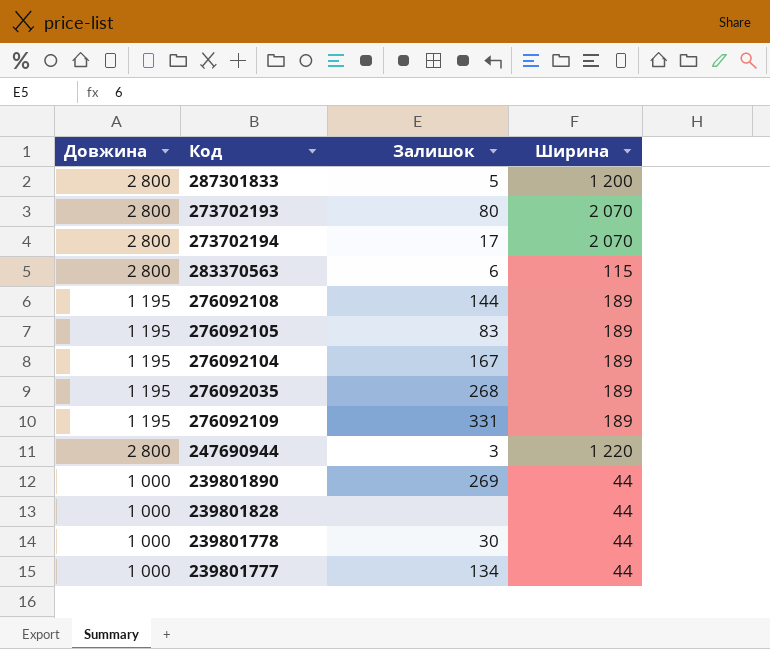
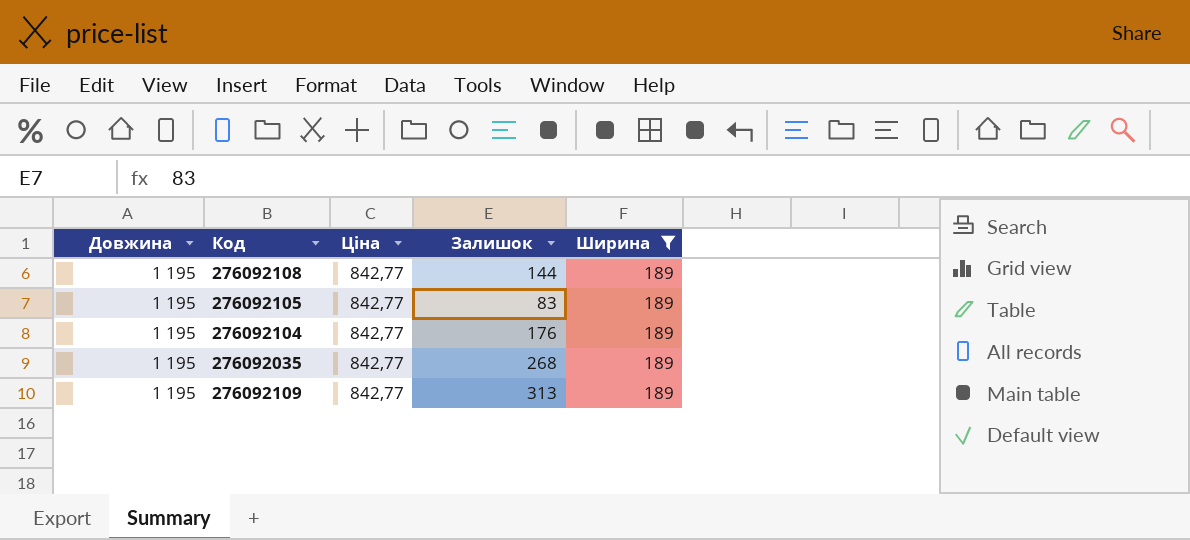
filter: none -> Ширина = 189
column Ціна | position: none -> 3
276092104 | Залишок: 167 -> 176
276092109 | Залишок: 331 -> 313

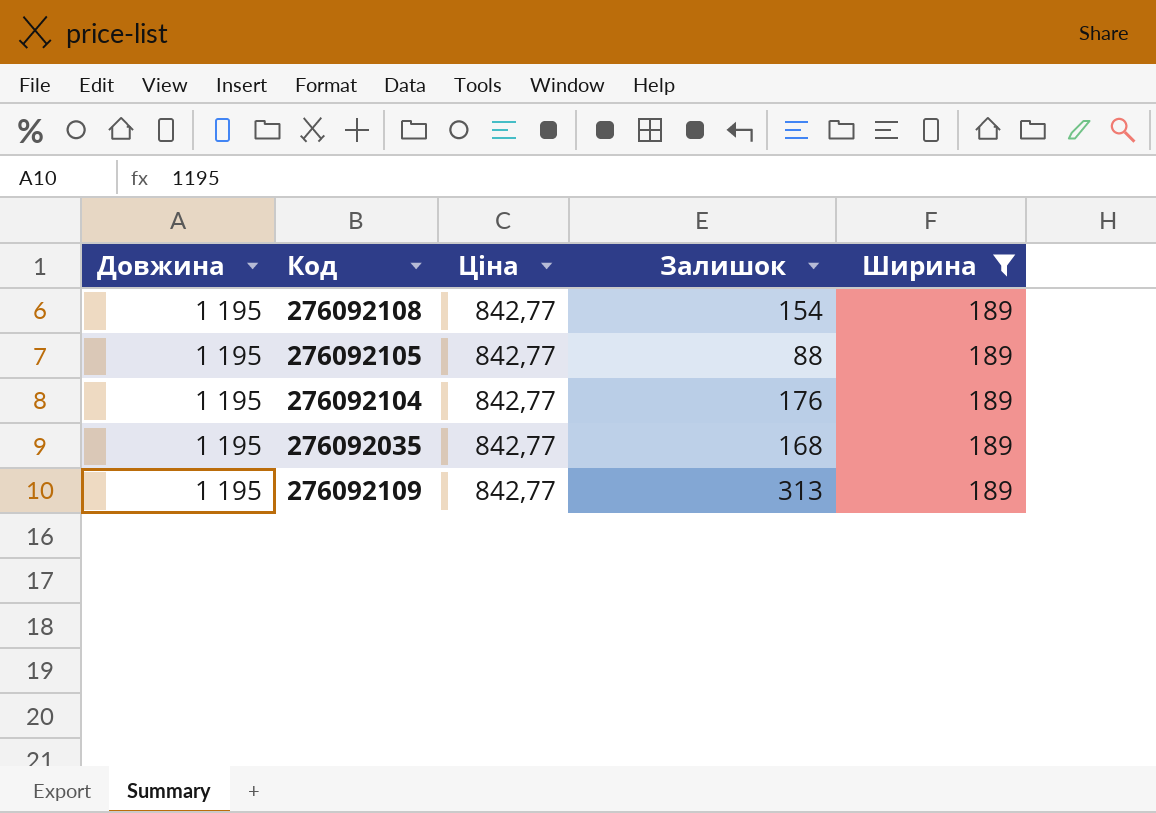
276092108 | Залишок: 144 -> 154
276092105 | Залишок: 83 -> 88
276092035 | Залишок: 268 -> 168

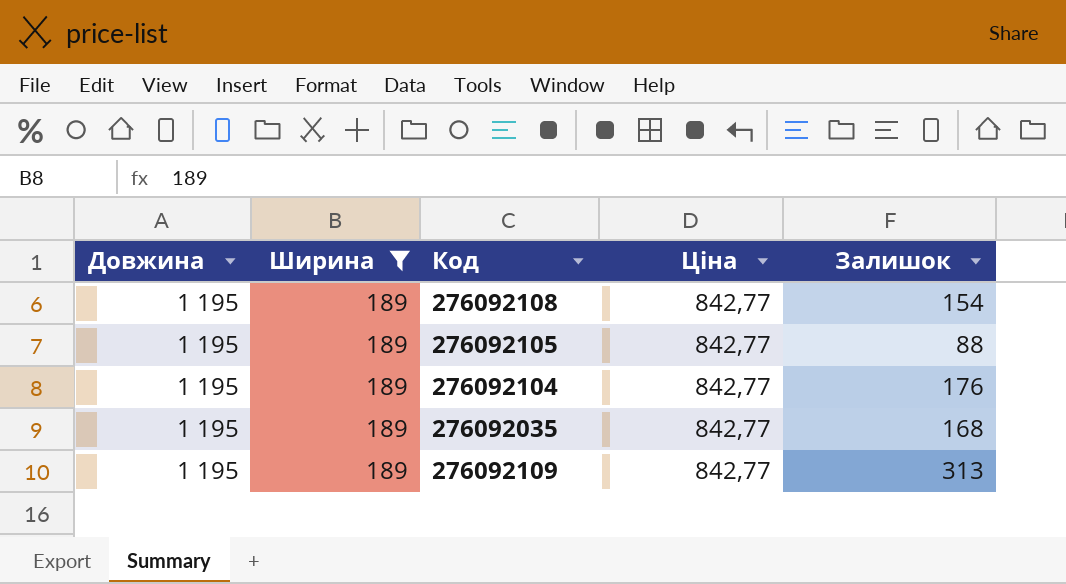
column Ширина | position: 5 -> 2

